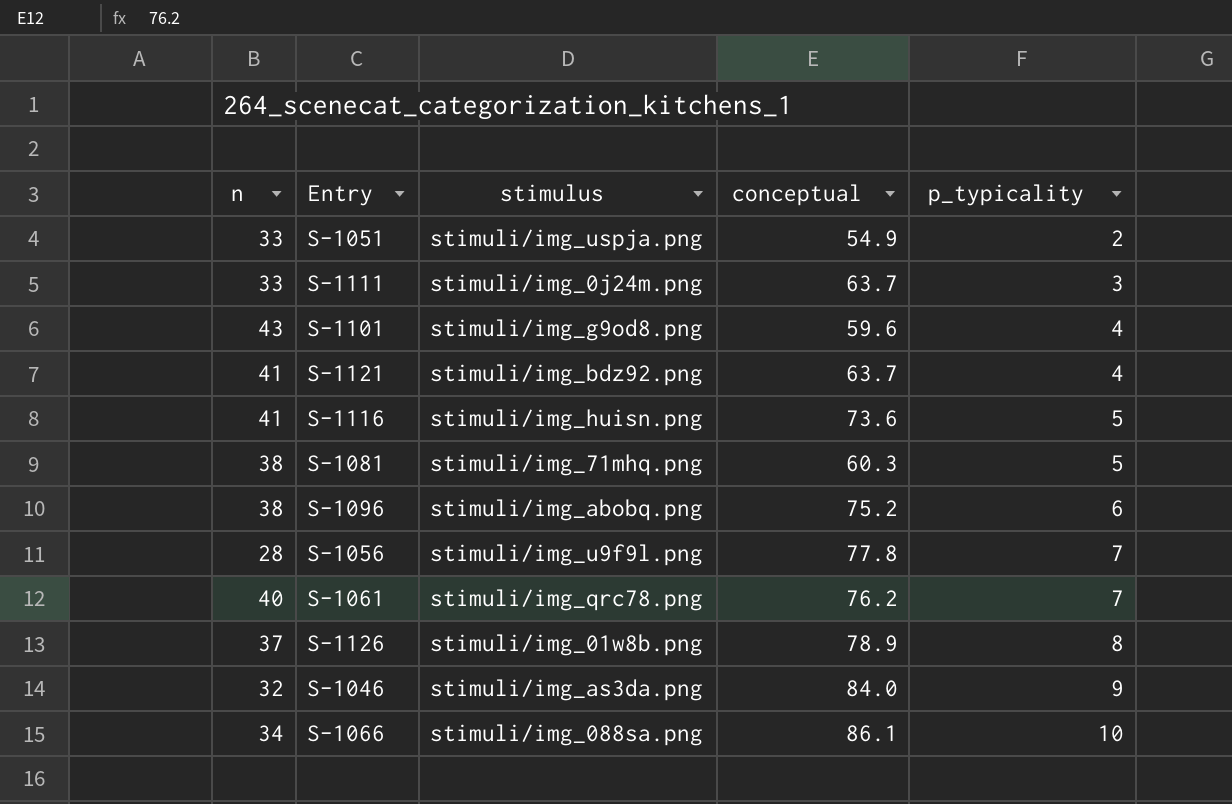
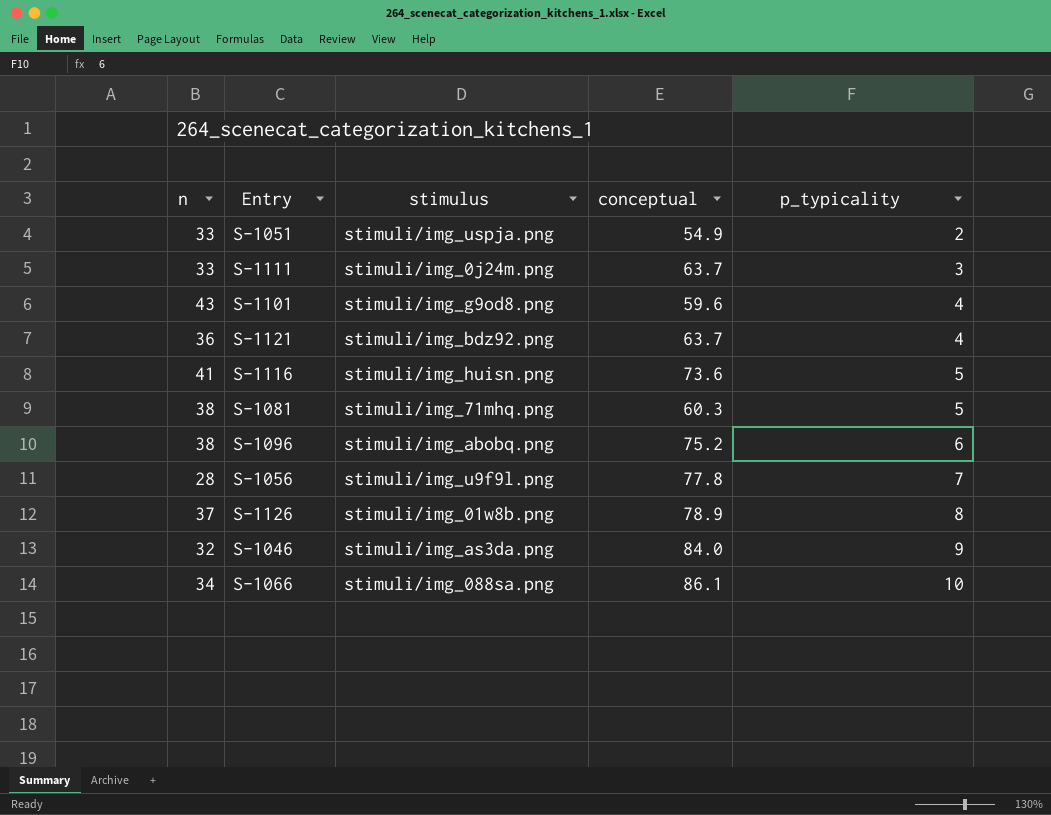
row S-1061: 40 | stimuli/img_qrc78.png | 76.2 | 7 -> none
S-1121 | n: 41 -> 36

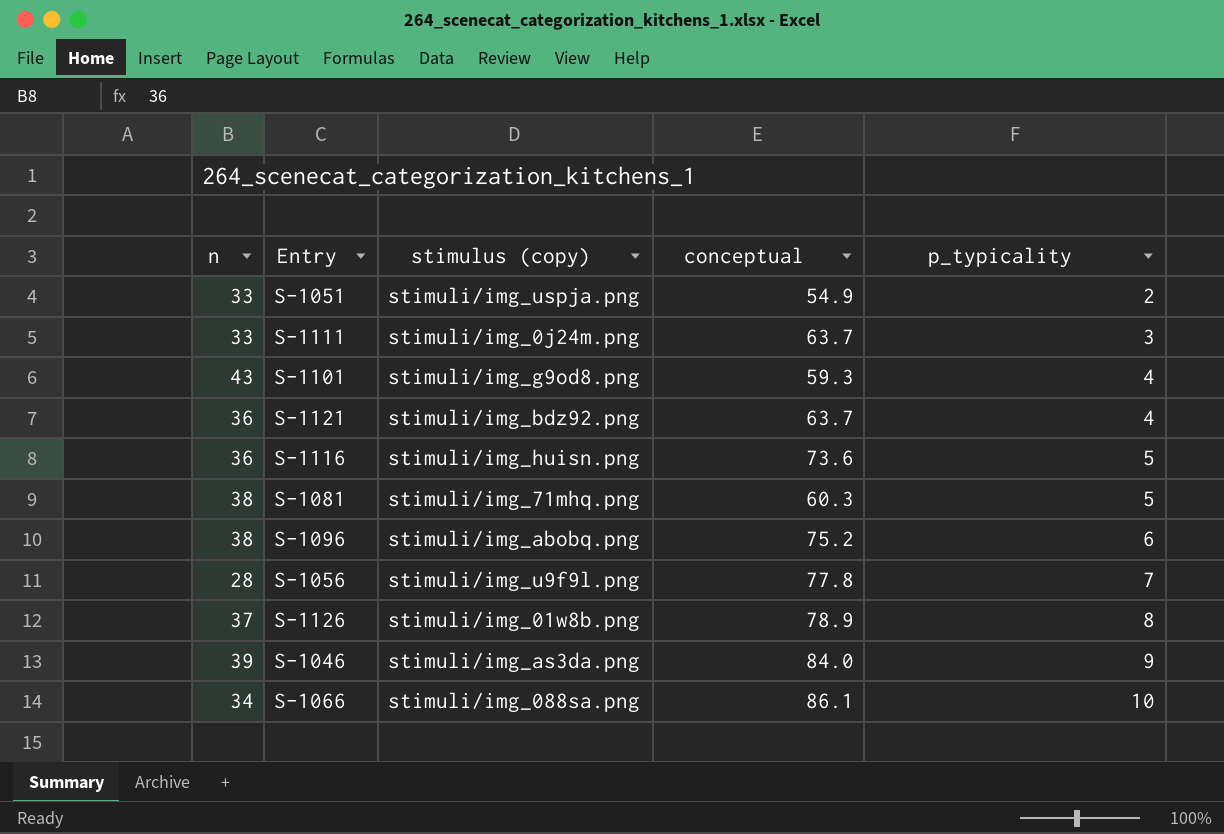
column name: stimulus -> stimulus (copy)
S-1101 | conceptual: 59.6 -> 59.3
S-1116 | n: 41 -> 36
S-1046 | n: 32 -> 39

